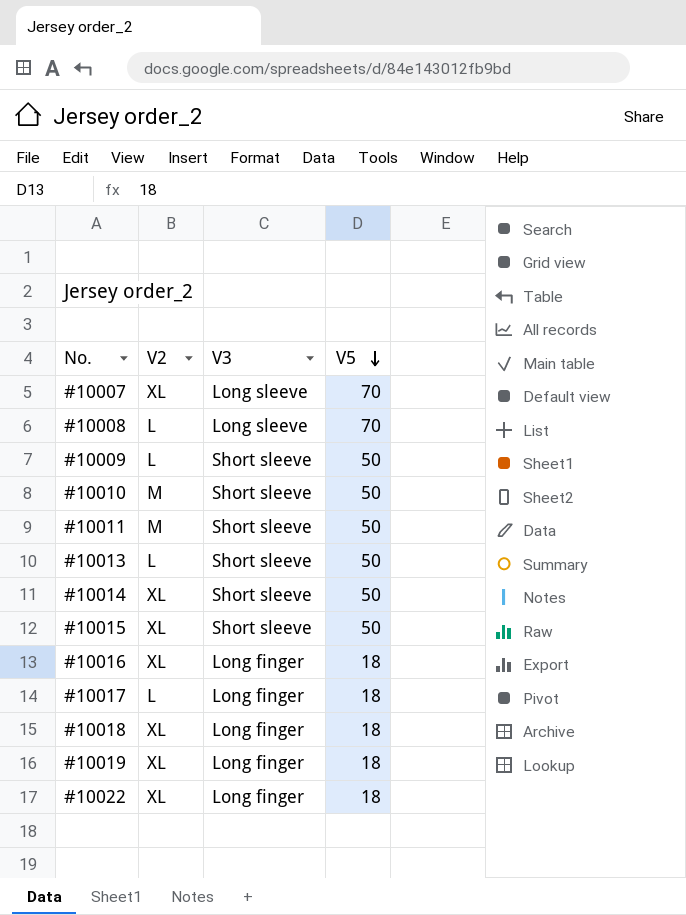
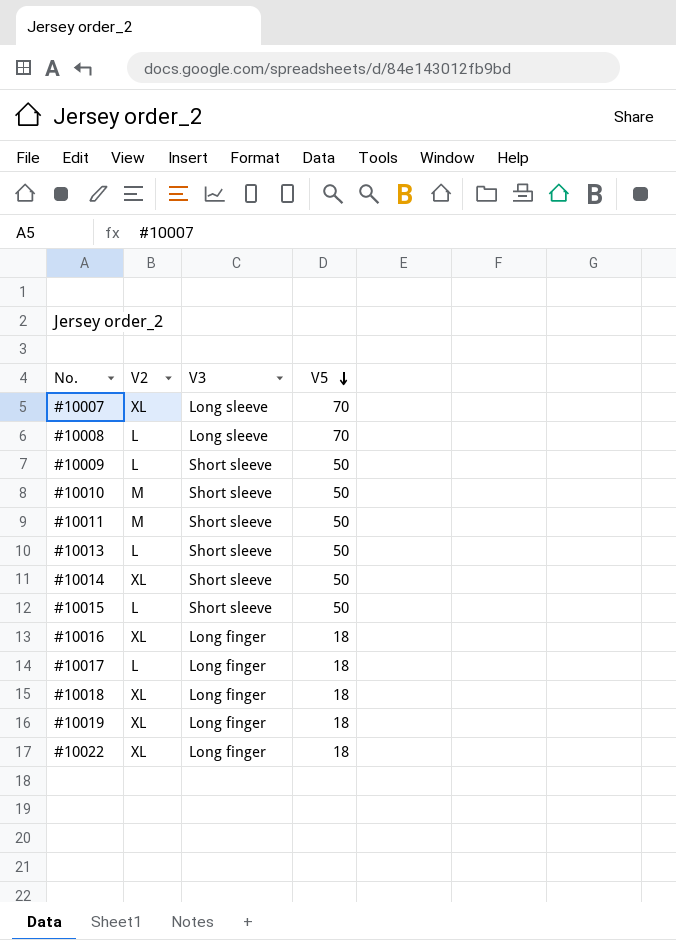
#10015 | V2: XL -> L

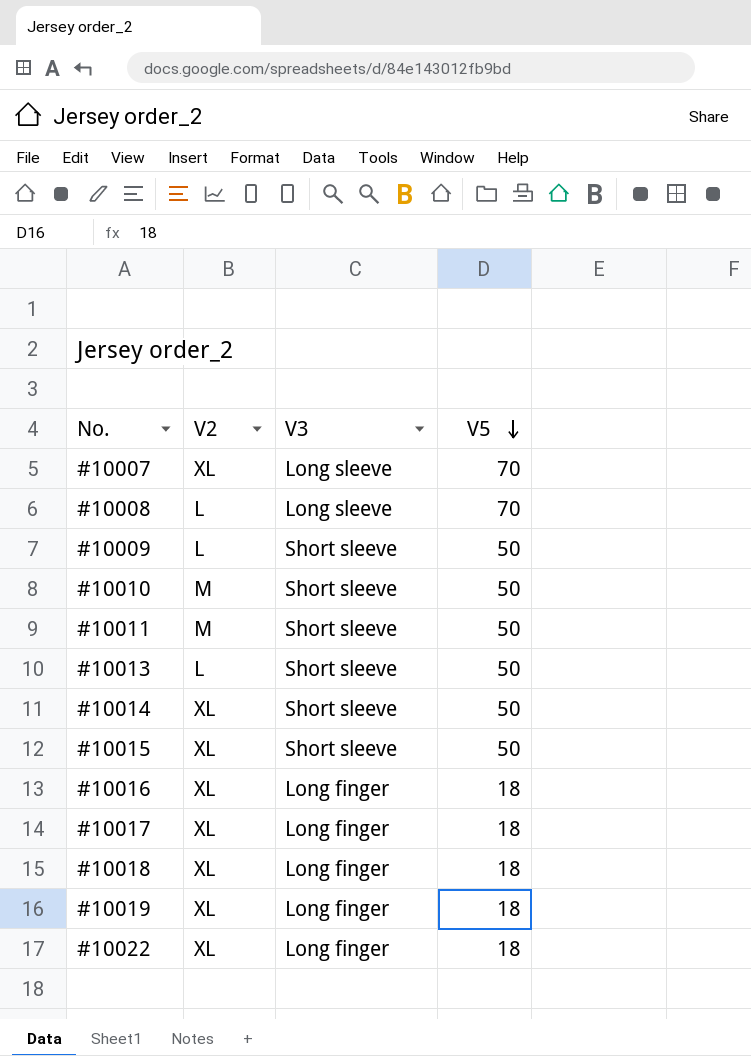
#10015 | V2: L -> XL
#10017 | V2: L -> XL

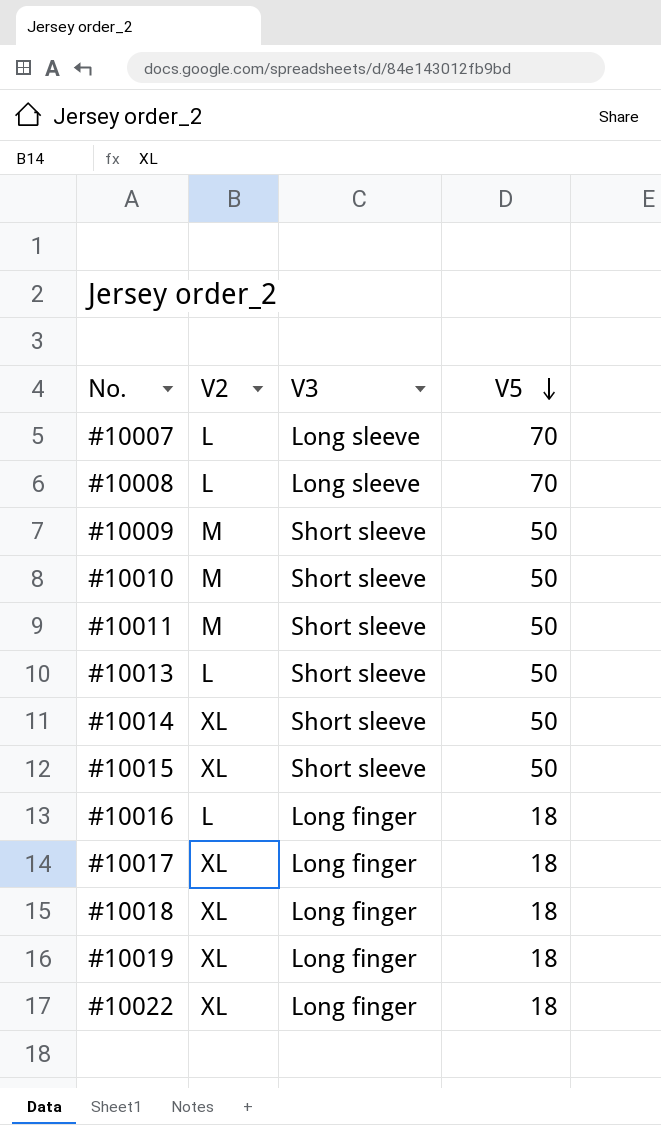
#10007 | V2: XL -> L
#10009 | V2: L -> M
#10016 | V2: XL -> L

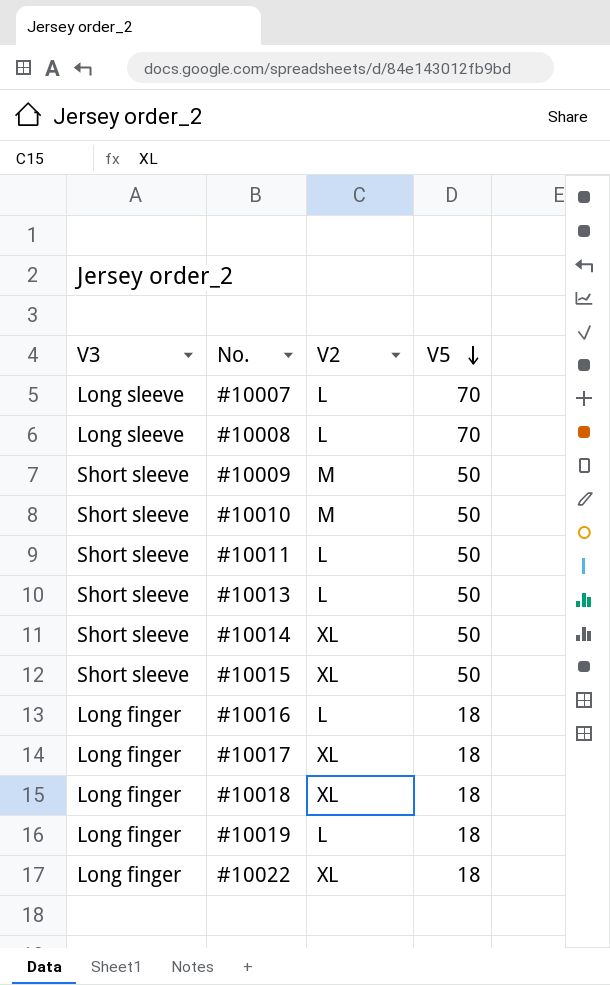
column V3 | position: 3 -> 1
#10011 | V2: M -> L
#10019 | V2: XL -> L

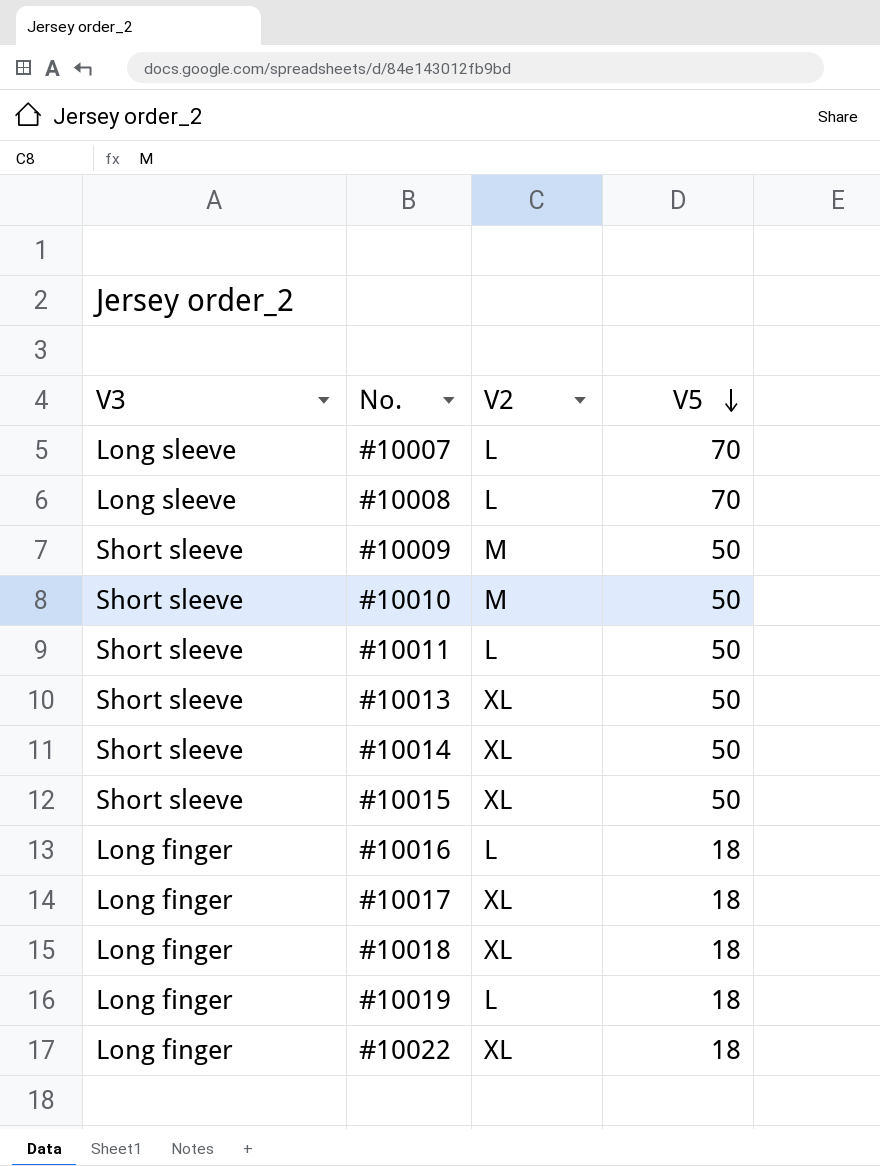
#10013 | V2: L -> XL

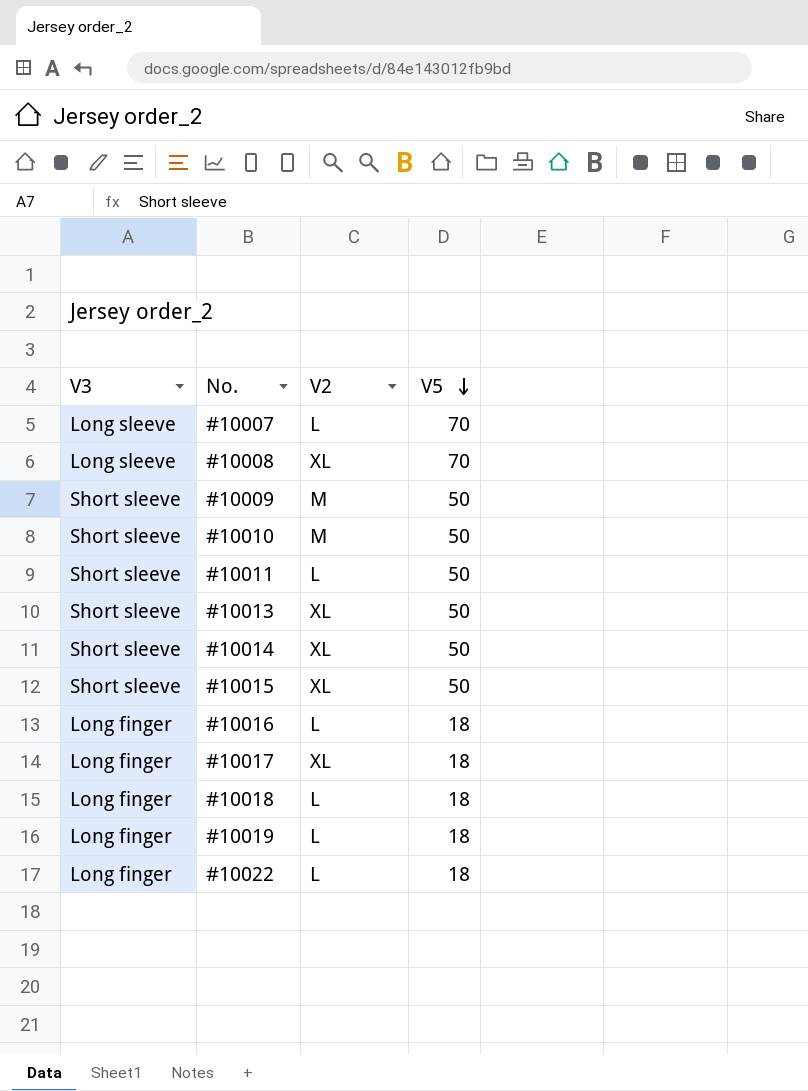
#10008 | V2: L -> XL
#10018 | V2: XL -> L
#10022 | V2: XL -> L

